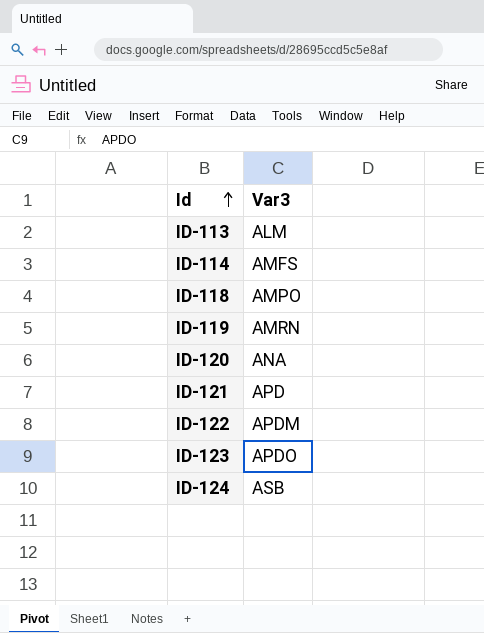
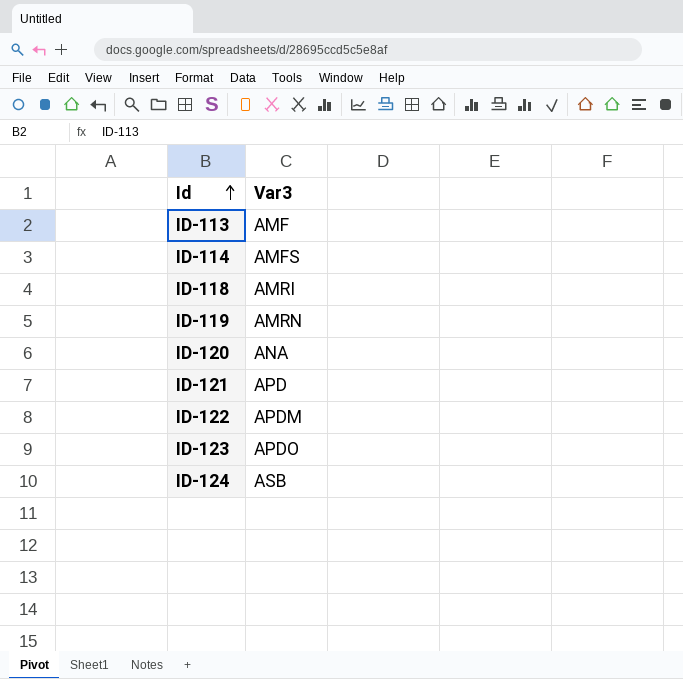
ID-113 | Var3: ALM -> AMF
ID-118 | Var3: AMPO -> AMRI

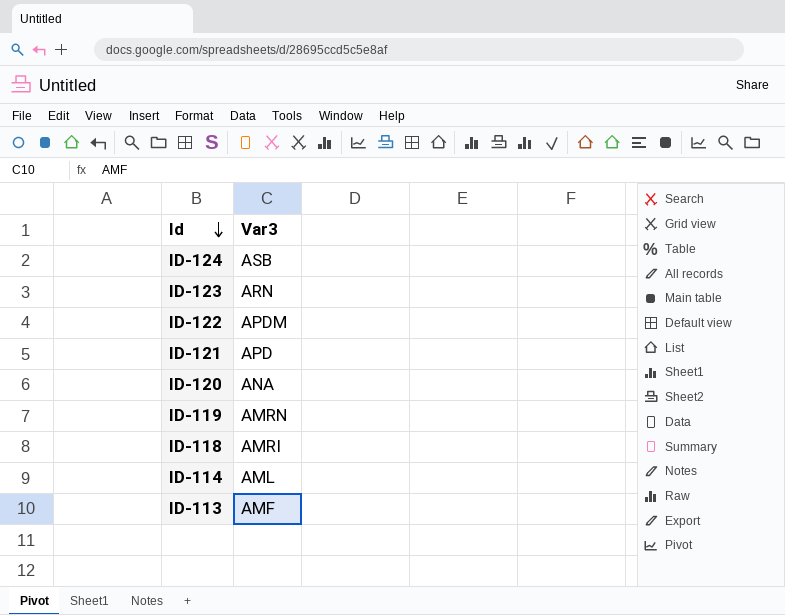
row order: Id ascending -> Id descending
ID-123 | Var3: APDO -> ARN
ID-114 | Var3: AMFS -> AML

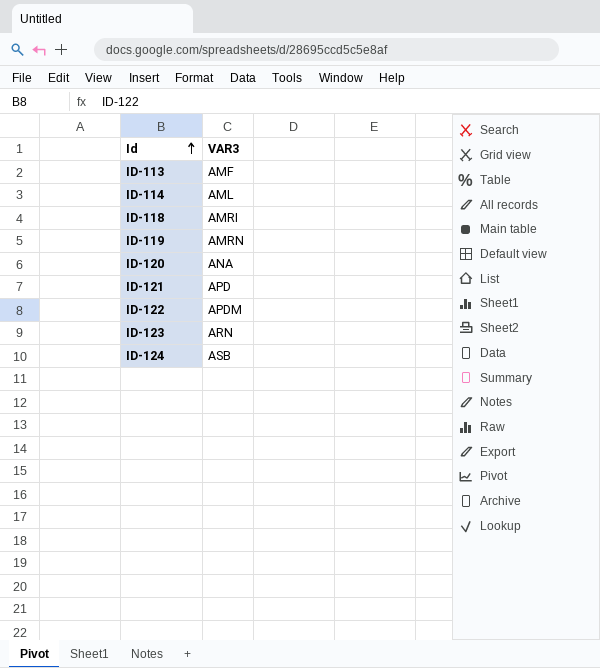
row order: Id descending -> Id ascending
column name: Var3 -> VAR3

